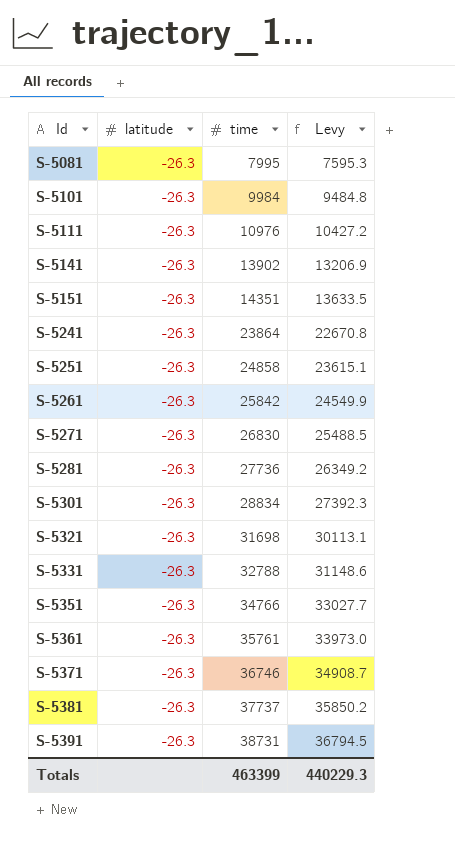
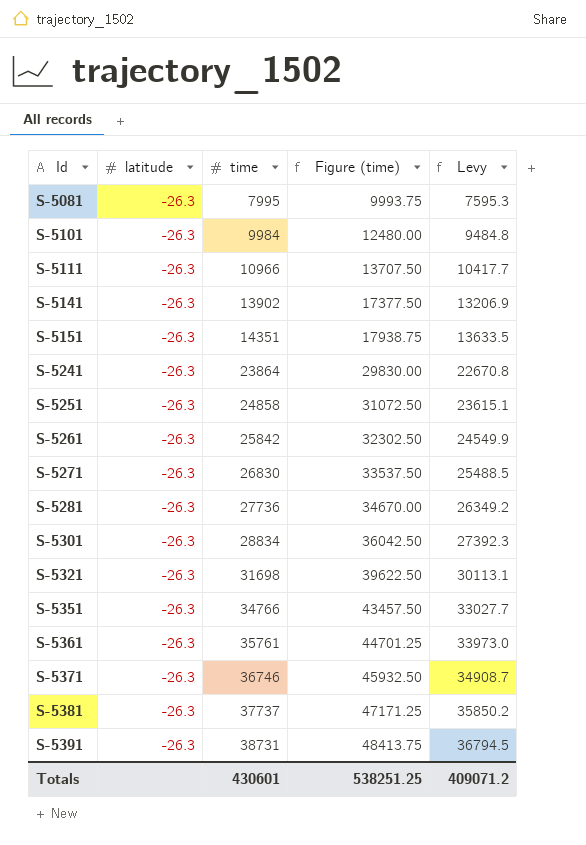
column Figure (time) | formula: none -> [time] * 1.25
row S-5331: -26.3 | 32788 | 31148.6 -> none
S-5111 | time: 10976 -> 10966
S-5111 | Levy: 10427.2 -> 10417.7
Totals | time: 463399 -> 430601
Totals | Levy: 440229.3 -> 409071.2

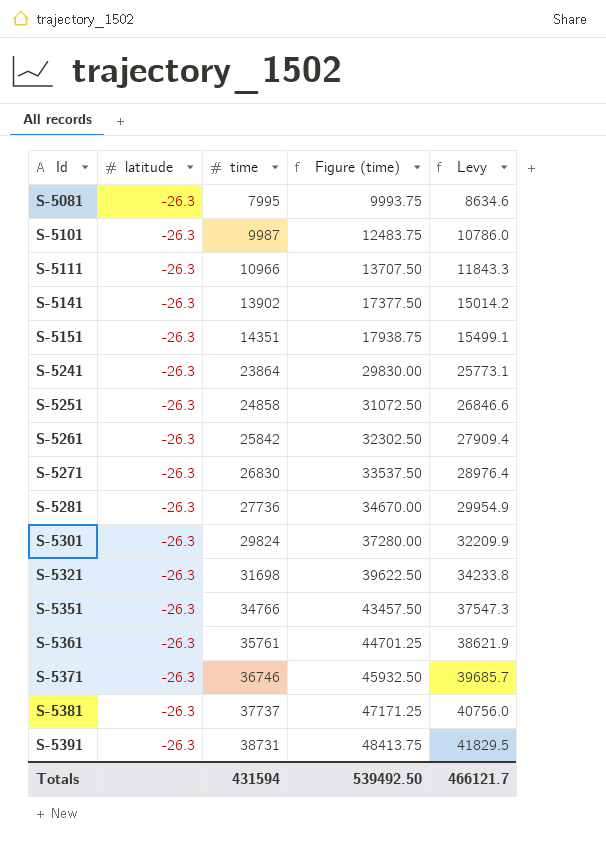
column Levy | formula: [time] * 0.95 -> [time] * 1.08
S-5101 | time: 9984 -> 9987
S-5101 | Figure (time): 12480.00 -> 12483.75
S-5301 | time: 28834 -> 29824
S-5301 | Figure (time): 36042.50 -> 37280.00
Totals | time: 430601 -> 431594
Totals | Figure (time): 538251.25 -> 539492.50
Totals | Levy: 409071.2 -> 466121.7

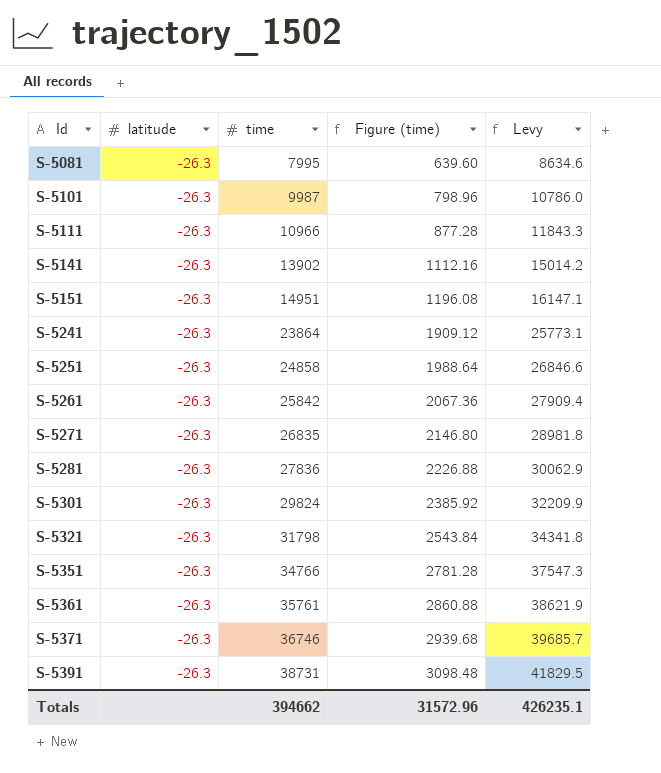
column Figure (time) | formula: [time] * 1.25 -> [time] * 0.08
row S-5381: -26.3 | 37737 | 47171.25 | 40756.0 -> none
S-5151 | time: 14351 -> 14951
S-5151 | Levy: 15499.1 -> 16147.1
S-5271 | time: 26830 -> 26835
S-5271 | Levy: 28976.4 -> 28981.8
S-5281 | time: 27736 -> 27836
S-5281 | Levy: 29954.9 -> 30062.9
S-5321 | time: 31698 -> 31798
S-5321 | Levy: 34233.8 -> 34341.8
Totals | time: 431594 -> 394662
Totals | Figure (time): 539492.50 -> 31572.96
Totals | Levy: 466121.7 -> 426235.1

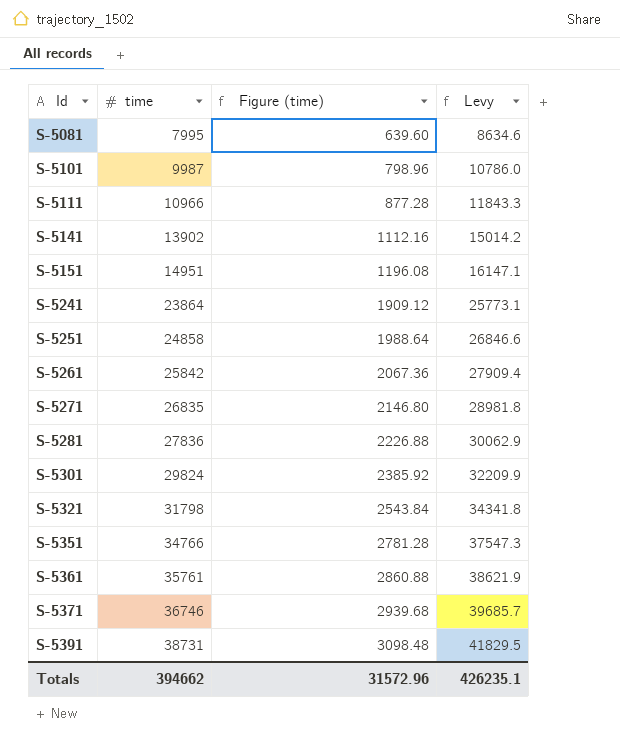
column latitude | position: 2 -> none

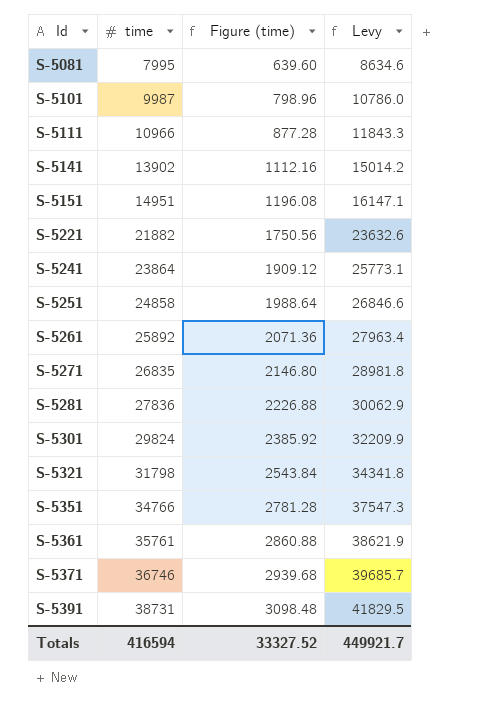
row S-5221: none -> 21882 | 1750.56 | 23632.6
S-5261 | time: 25842 -> 25892
S-5261 | Figure (time): 2067.36 -> 2071.36
S-5261 | Levy: 27909.4 -> 27963.4
Totals | time: 394662 -> 416594
Totals | Figure (time): 31572.96 -> 33327.52
Totals | Levy: 426235.1 -> 449921.7

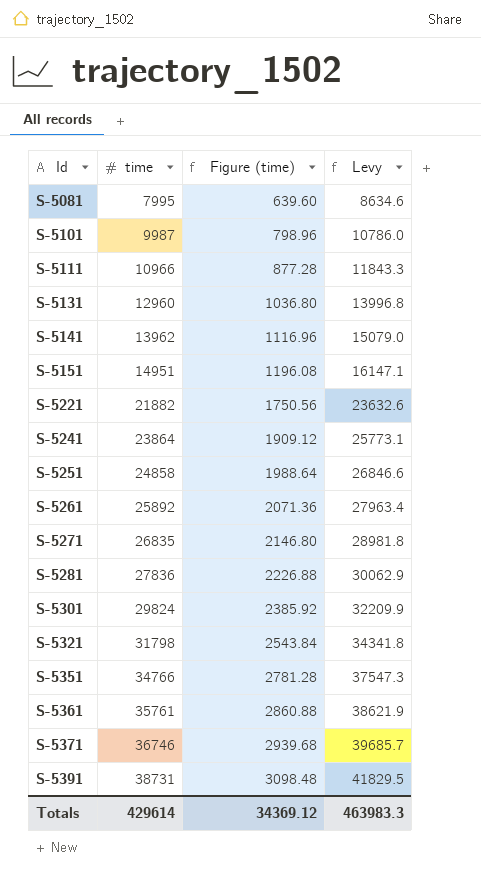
row S-5131: none -> 12960 | 1036.80 | 13996.8
S-5141 | time: 13902 -> 13962
S-5141 | Figure (time): 1112.16 -> 1116.96
S-5141 | Levy: 15014.2 -> 15079.0
Totals | time: 416594 -> 429614
Totals | Figure (time): 33327.52 -> 34369.12
Totals | Levy: 449921.7 -> 463983.3

